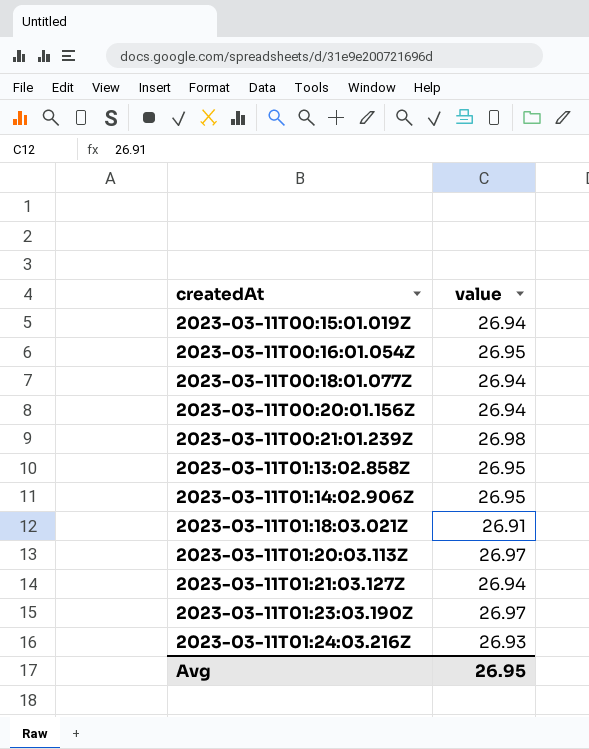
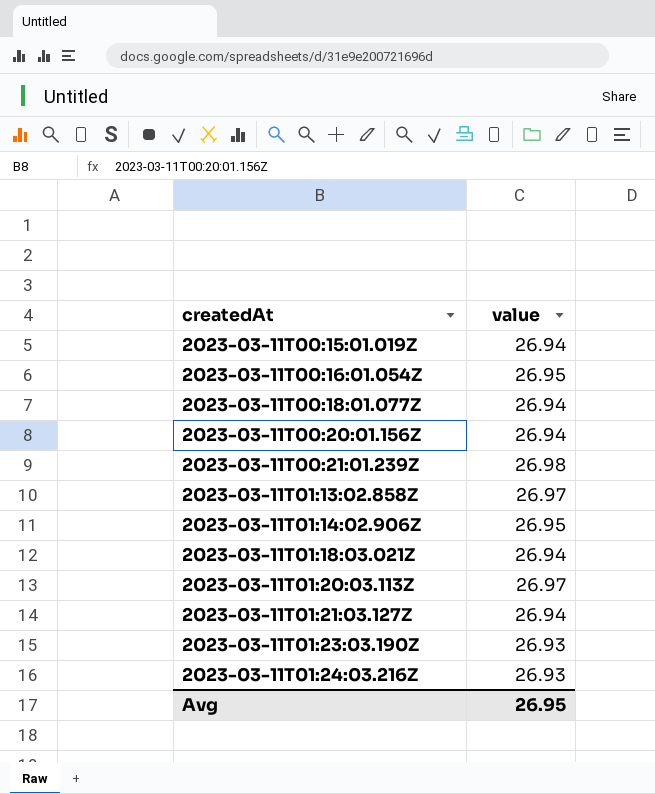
2023-03-11T01:13:02.858Z | value: 26.95 -> 26.97
2023-03-11T01:18:03.021Z | value: 26.91 -> 26.94
2023-03-11T01:23:03.190Z | value: 26.97 -> 26.93

